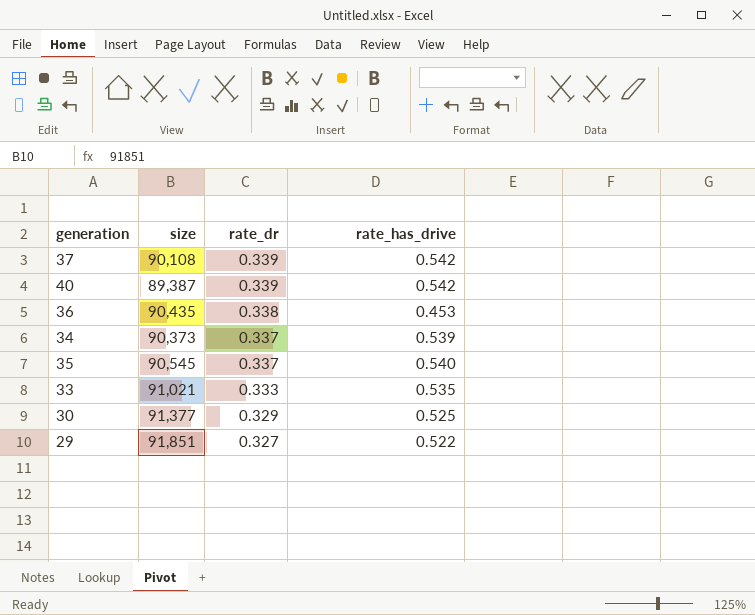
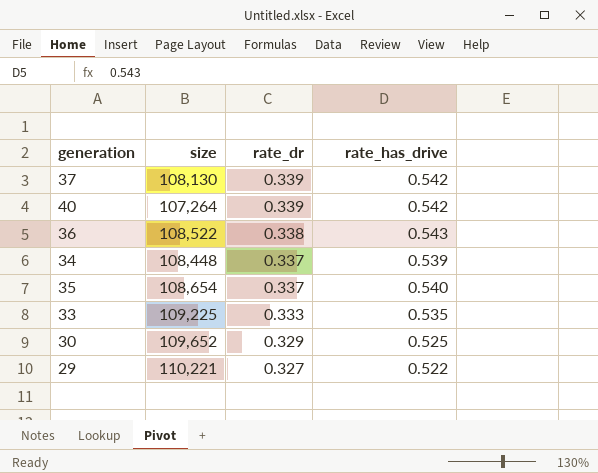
37 | size: 90,108 -> 108,130
40 | size: 89,387 -> 107,264
36 | size: 90,435 -> 108,522
36 | rate_has_drive: 0.453 -> 0.543
34 | size: 90,373 -> 108,448
35 | size: 90,545 -> 108,654
33 | size: 91,021 -> 109,225
30 | size: 91,377 -> 109,652
29 | size: 91,851 -> 110,221

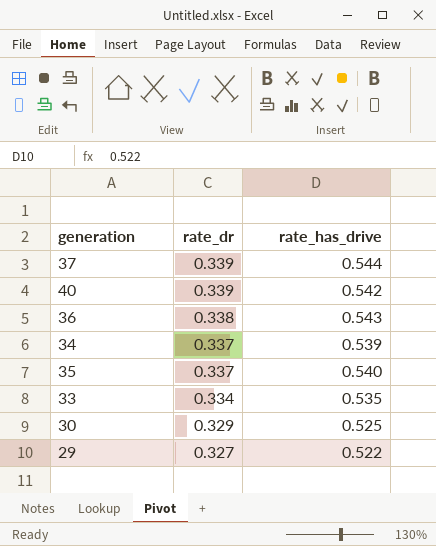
column size | position: 2 -> none
37 | rate_has_drive: 0.542 -> 0.544
33 | rate_dr: 0.333 -> 0.334

